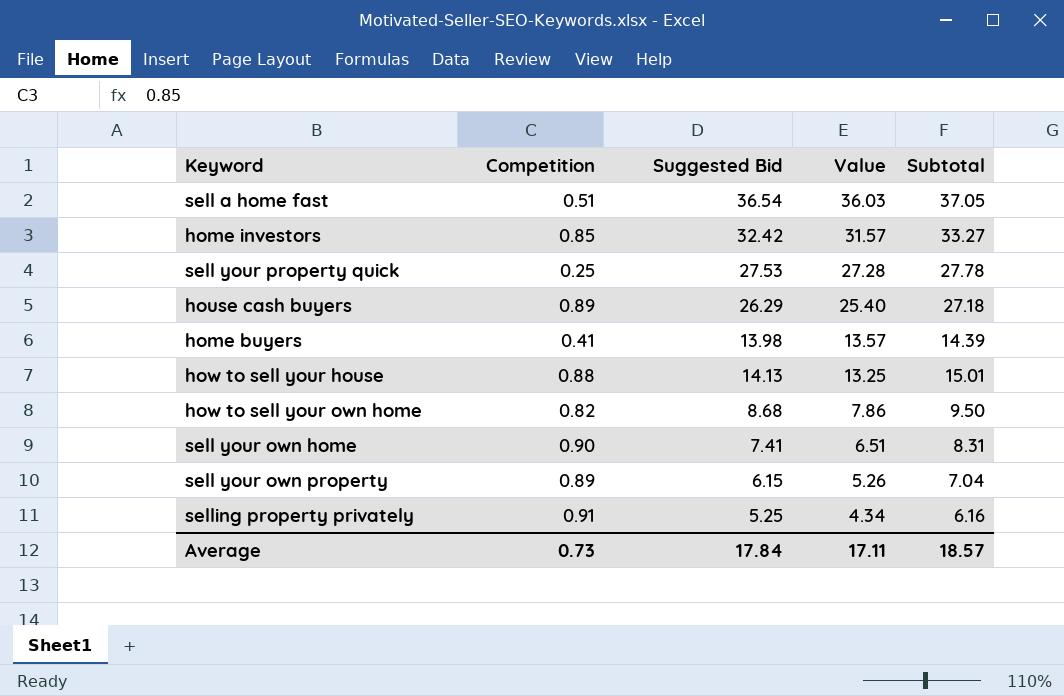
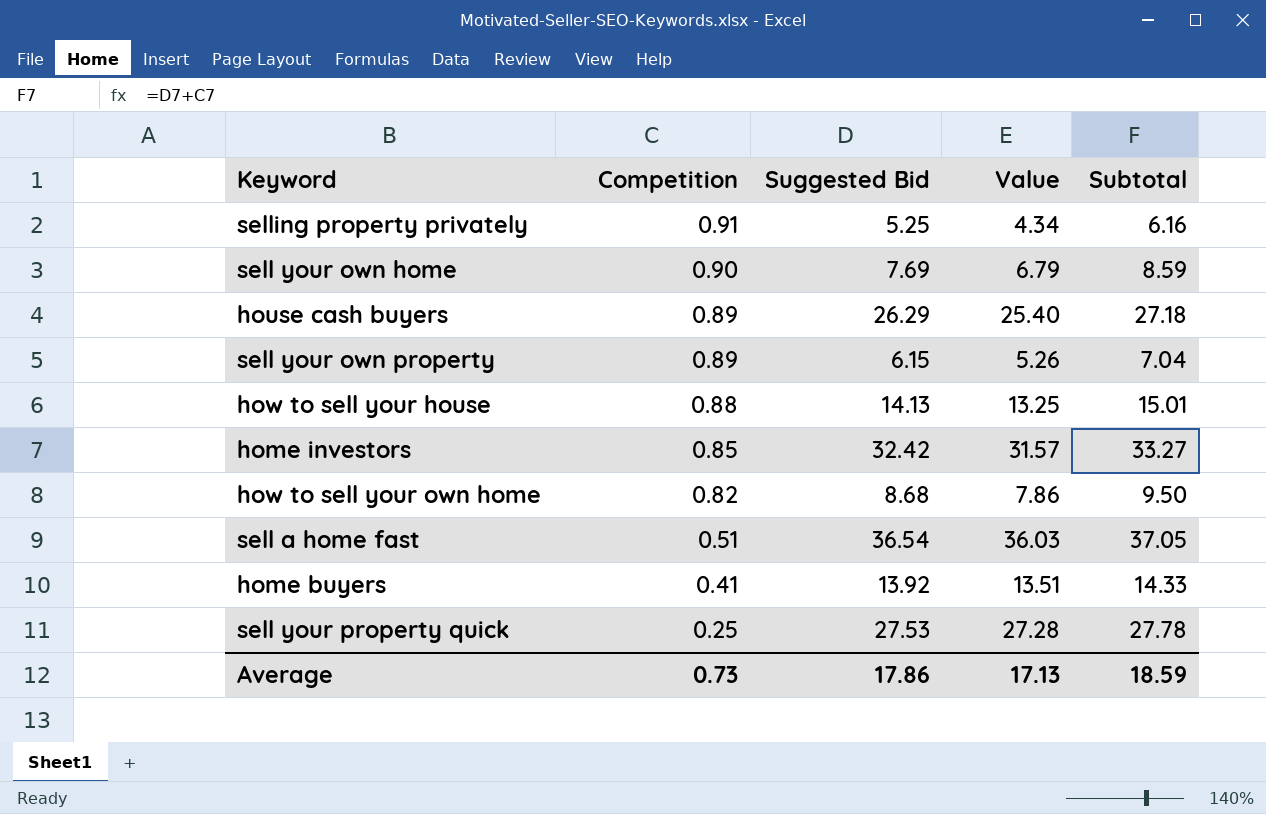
row order: Value descending -> Competition descending
sell your own home | Suggested Bid: 7.41 -> 7.69
sell your own home | Value: 6.51 -> 6.79
sell your own home | Subtotal: 8.31 -> 8.59
home buyers | Suggested Bid: 13.98 -> 13.92
home buyers | Value: 13.57 -> 13.51
home buyers | Subtotal: 14.39 -> 14.33
Average | Suggested Bid: 17.84 -> 17.86
Average | Value: 17.11 -> 17.13
Average | Subtotal: 18.57 -> 18.59

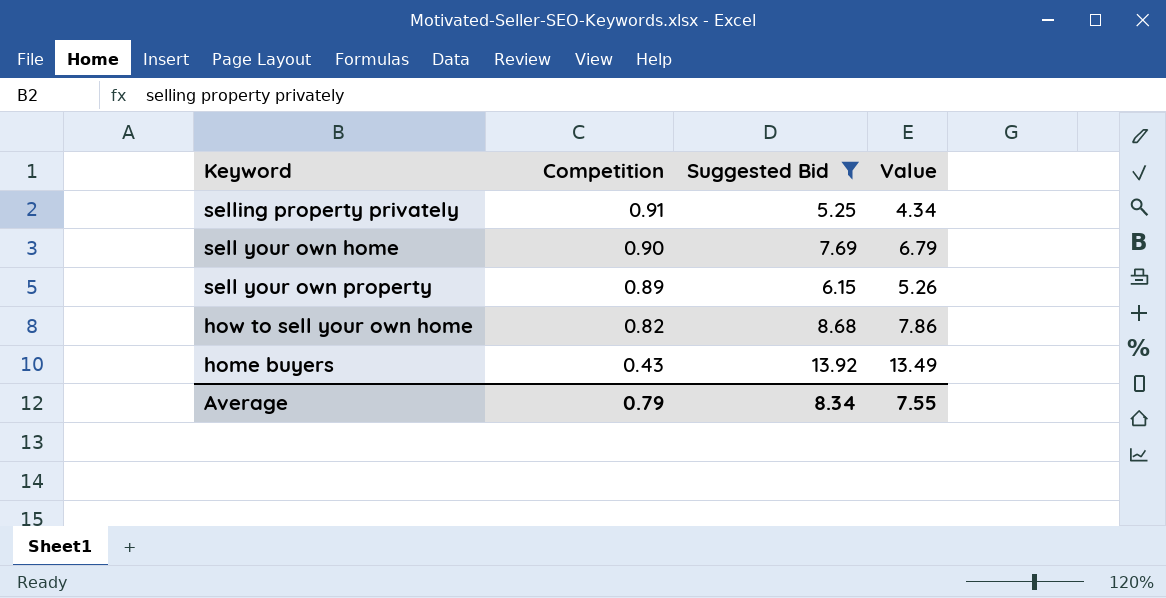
filter: none -> Suggested Bid <= 13.92
column Subtotal | formula: [Competition] + [Suggested Bid] -> none
home buyers | Competition: 0.41 -> 0.43
home buyers | Value: 13.51 -> 13.49
Average | Competition: 0.73 -> 0.79
Average | Suggested Bid: 17.86 -> 8.34
Average | Value: 17.13 -> 7.55

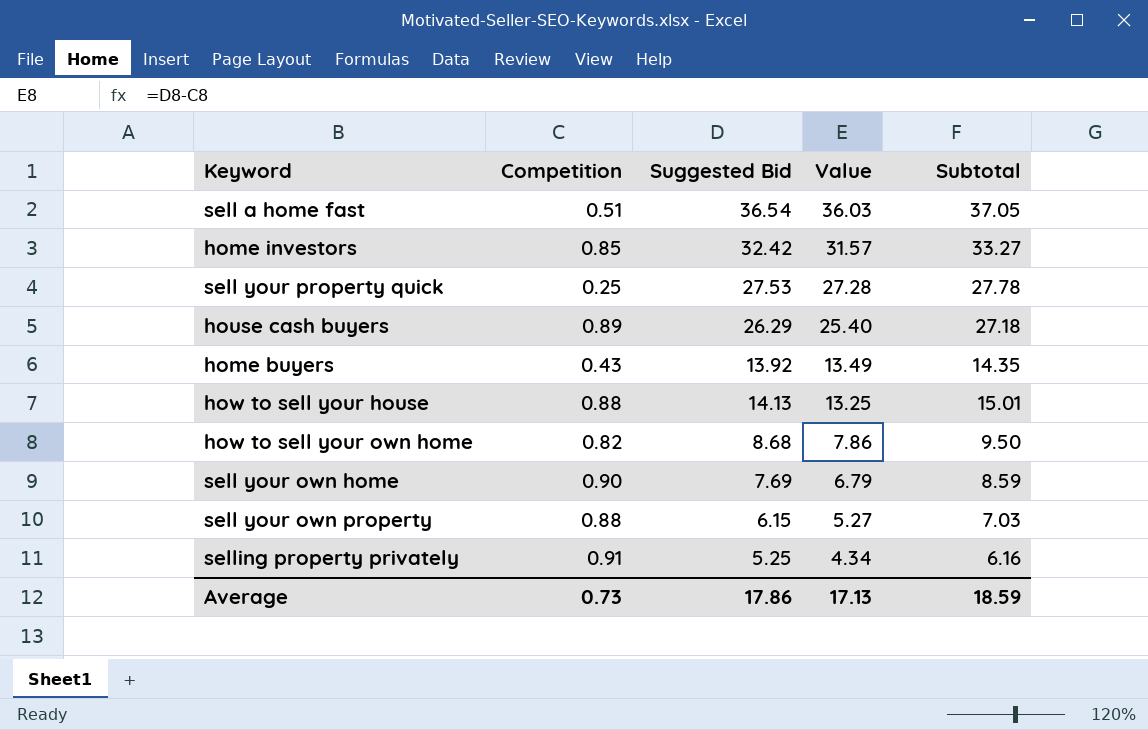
filter: Suggested Bid <= 13.92 -> none
row order: Competition descending -> Value descending
column Subtotal | formula: none -> [Competition] + [Suggested Bid]
sell your own property | Competition: 0.89 -> 0.88
sell your own property | Value: 5.26 -> 5.27
Average | Competition: 0.79 -> 0.73
Average | Suggested Bid: 8.34 -> 17.86
Average | Value: 7.55 -> 17.13

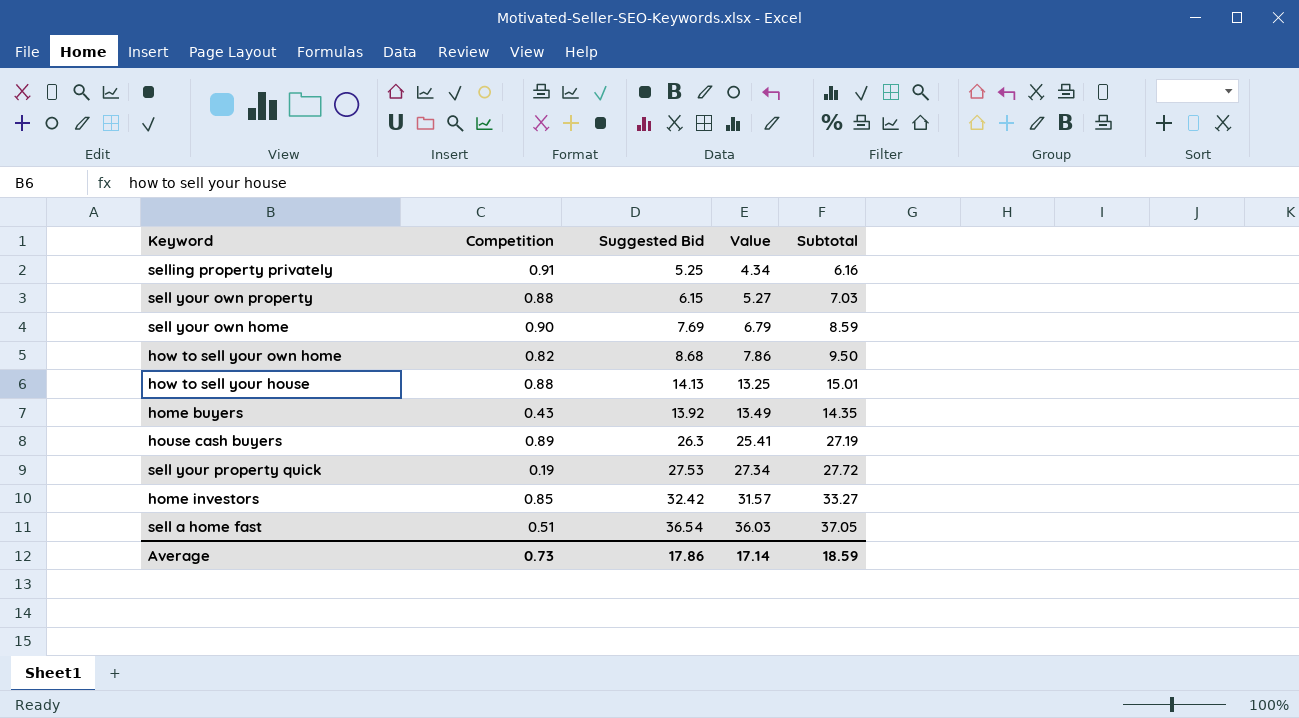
row order: Value descending -> Value ascending
house cash buyers | Suggested Bid: 26.29 -> 26.3
house cash buyers | Value: 25.40 -> 25.41
house cash buyers | Subtotal: 27.18 -> 27.19
sell your property quick | Competition: 0.25 -> 0.19
sell your property quick | Value: 27.28 -> 27.34
sell your property quick | Subtotal: 27.78 -> 27.72
Average | Value: 17.13 -> 17.14

